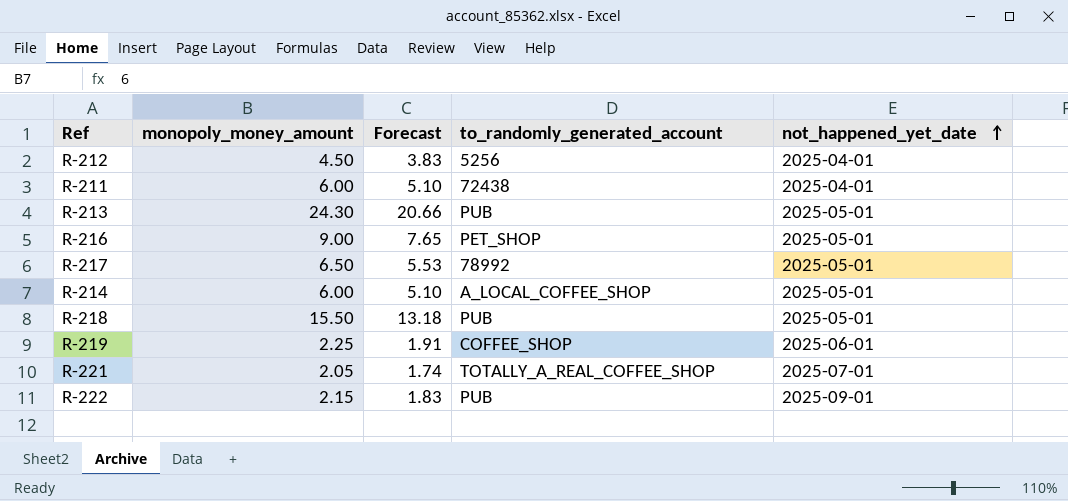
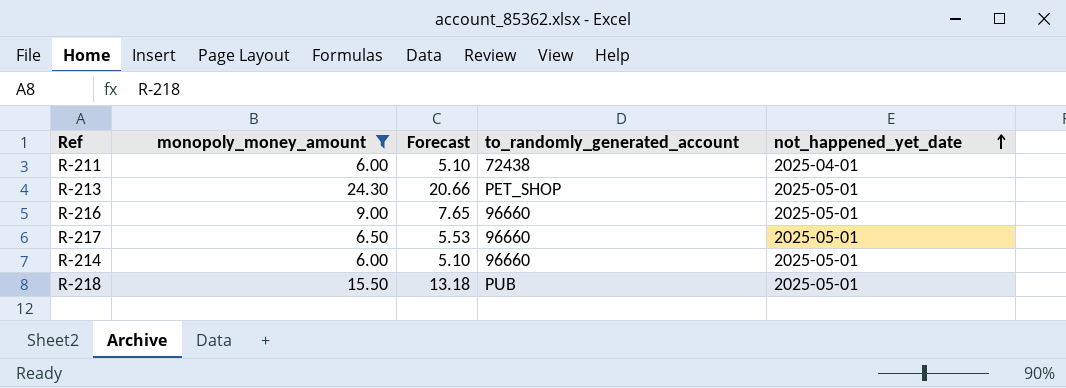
filter: none -> monopoly_money_amount >= 6.00
R-213 | to_randomly_generated_account: PUB -> PET_SHOP
R-216 | to_randomly_generated_account: PET_SHOP -> 96660
R-217 | to_randomly_generated_account: 78992 -> 96660
R-214 | to_randomly_generated_account: A_LOCAL_COFFEE_SHOP -> 96660

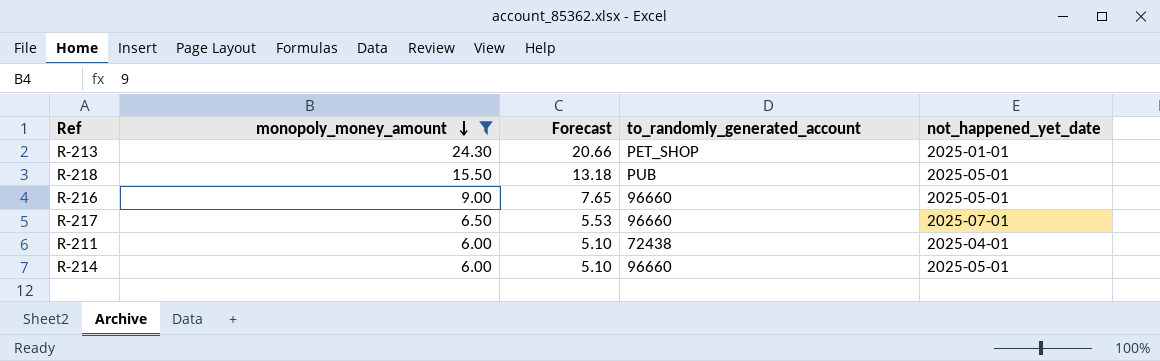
row order: not_happened_yet_date ascending -> monopoly_money_amount descending
R-213 | not_happened_yet_date: 2025-05-01 -> 2025-01-01
R-217 | not_happened_yet_date: 2025-05-01 -> 2025-07-01

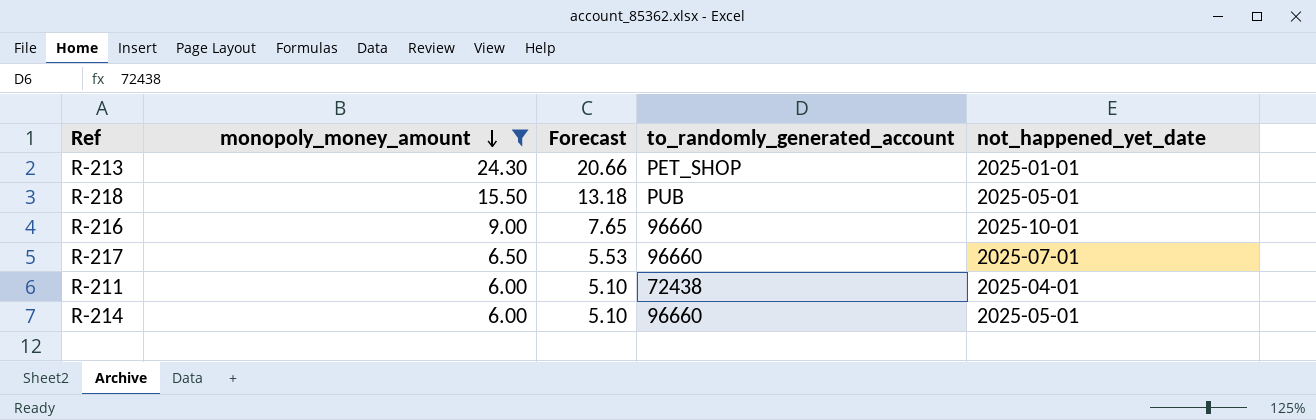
R-216 | not_happened_yet_date: 2025-05-01 -> 2025-10-01

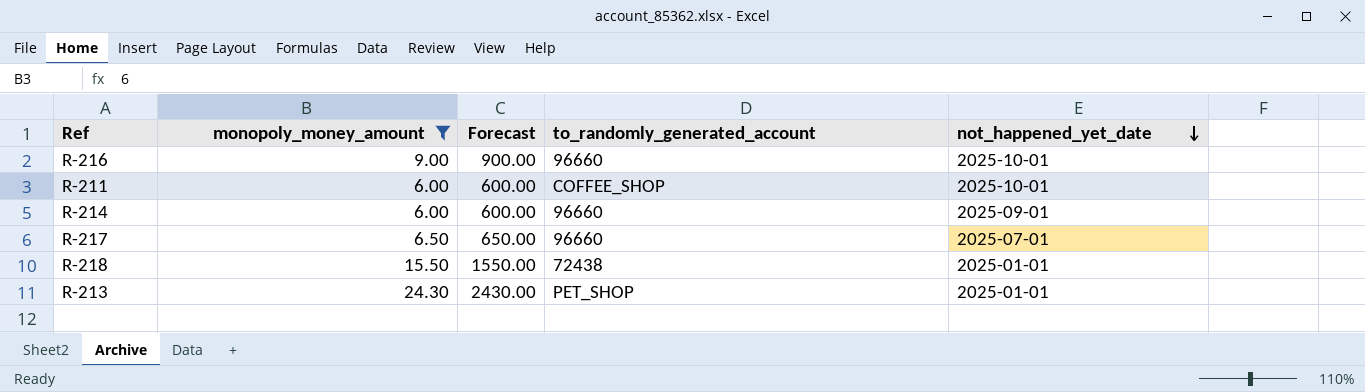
row order: monopoly_money_amount descending -> not_happened_yet_date descending
column Forecast | formula: [monopoly_money_amount] * 0.85 -> [monopoly_money_amount] * 100
R-211 | to_randomly_generated_account: 72438 -> COFFEE_SHOP
R-211 | not_happened_yet_date: 2025-04-01 -> 2025-10-01
R-214 | not_happened_yet_date: 2025-05-01 -> 2025-09-01
R-218 | to_randomly_generated_account: PUB -> 72438
R-218 | not_happened_yet_date: 2025-05-01 -> 2025-01-01

